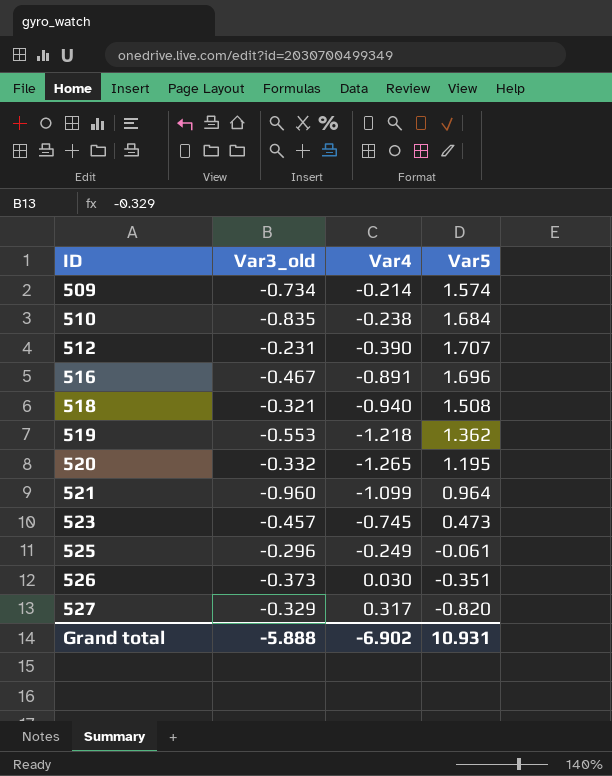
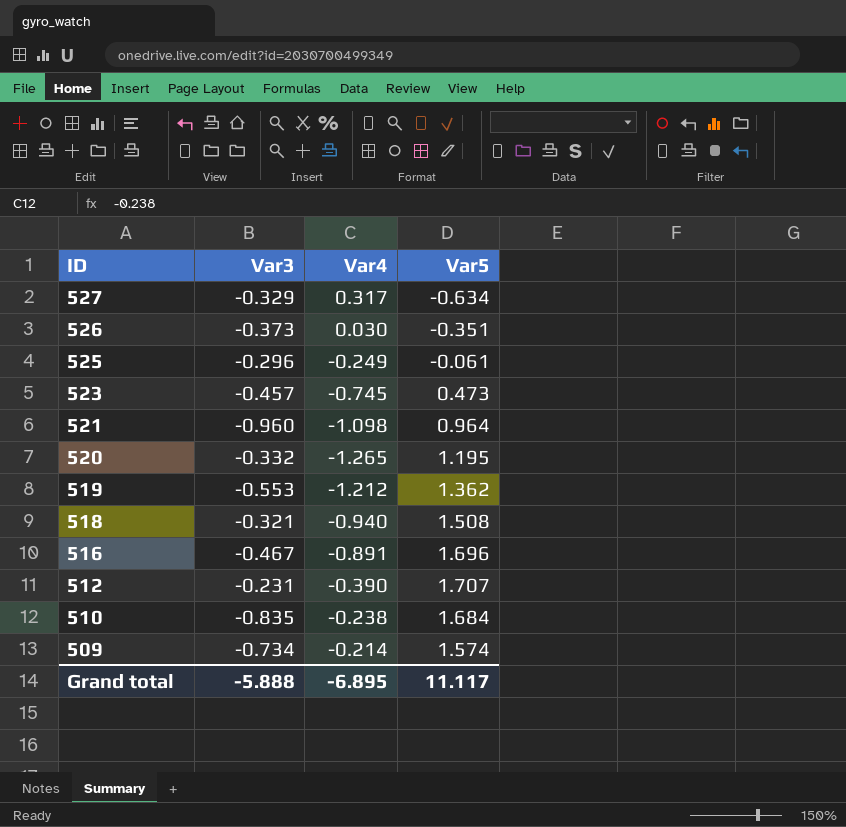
row order: ID ascending -> ID descending
column name: Var3_old -> Var3
527 | Var5: -0.820 -> -0.634
521 | Var4: -1.099 -> -1.098
519 | Var4: -1.218 -> -1.212
Grand total | Var4: -6.902 -> -6.895
Grand total | Var5: 10.931 -> 11.117

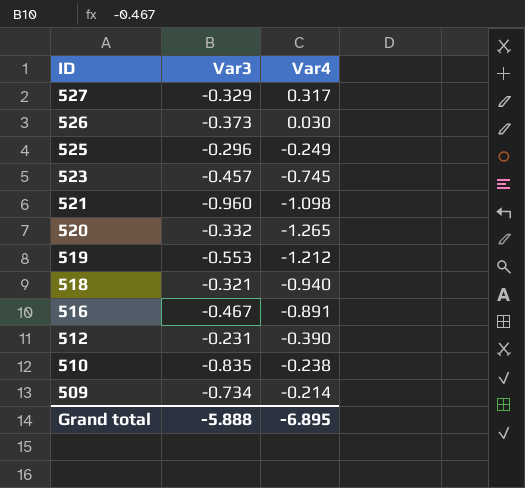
column Var5 | position: 4 -> none

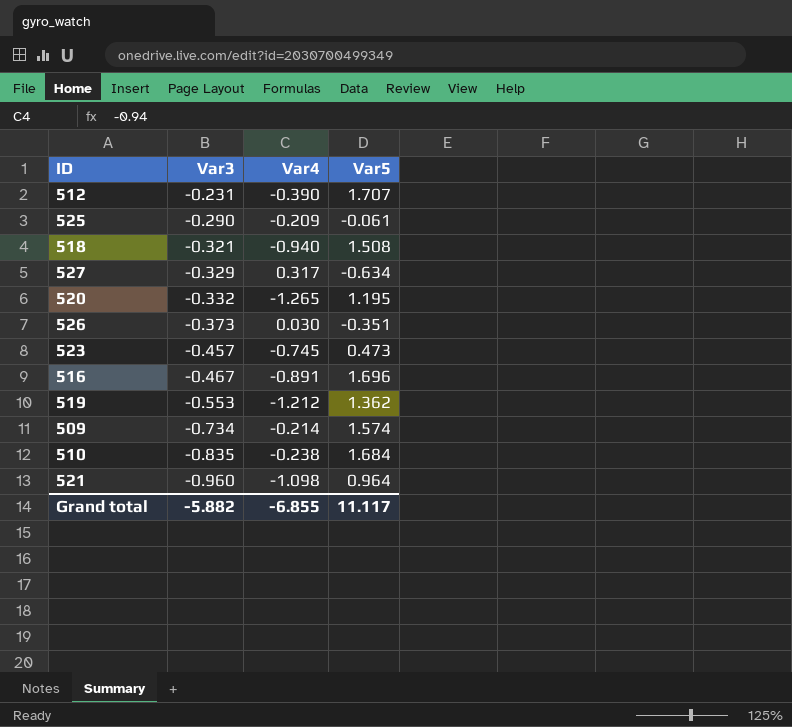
row order: ID descending -> Var3 descending
column Var5 | position: none -> 4
525 | Var3: -0.296 -> -0.290
525 | Var4: -0.249 -> -0.209
Grand total | Var3: -5.888 -> -5.882
Grand total | Var4: -6.895 -> -6.855

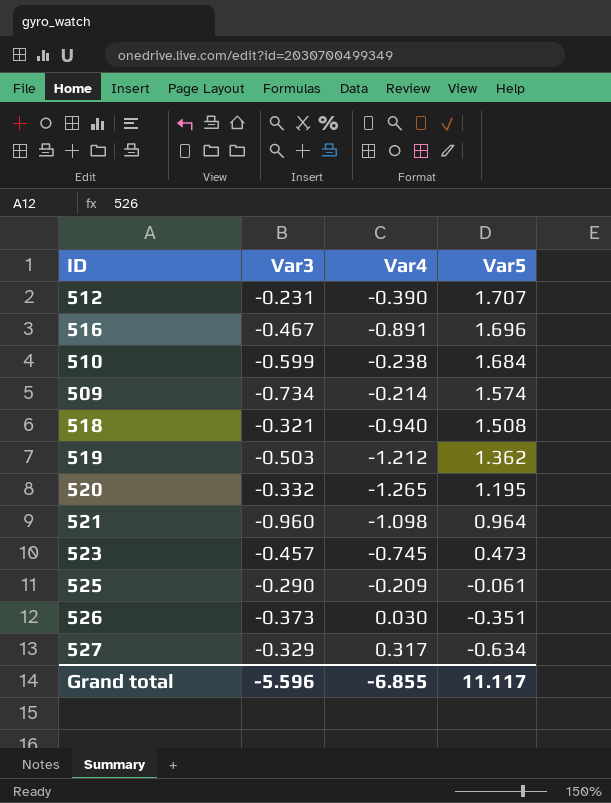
row order: Var3 descending -> Var5 descending
510 | Var3: -0.835 -> -0.599
519 | Var3: -0.553 -> -0.503
Grand total | Var3: -5.882 -> -5.596

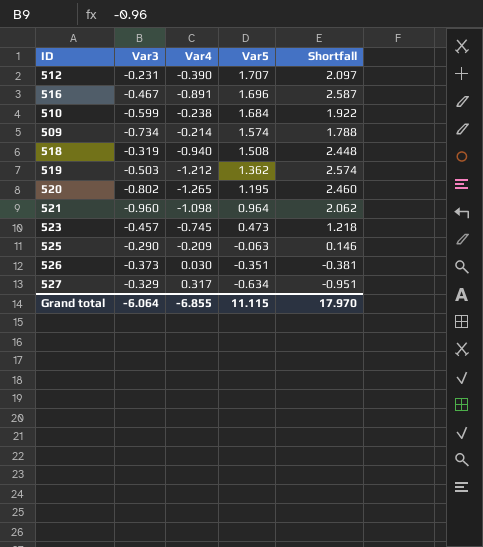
column Shortfall | formula: none -> [Var5] - [Var4]
518 | Var3: -0.321 -> -0.319
520 | Var3: -0.332 -> -0.802
525 | Var5: -0.061 -> -0.063
Grand total | Var3: -5.596 -> -6.064
Grand total | Var5: 11.117 -> 11.115

